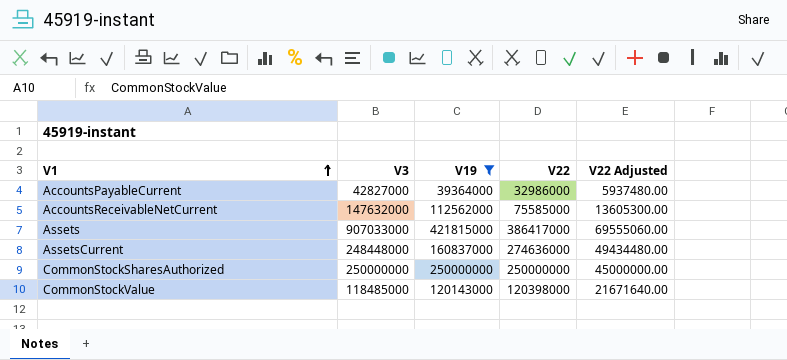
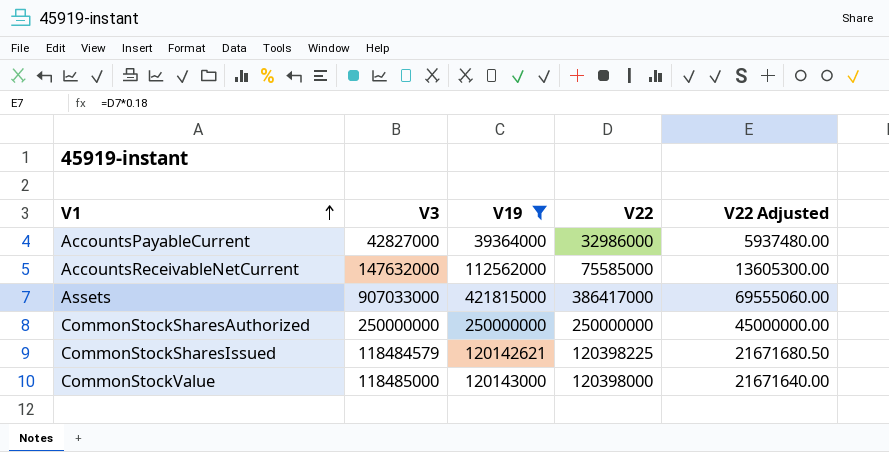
row AssetsCurrent: 248448000 | 160837000 | 274636000 | 49434480.00 -> none
row CommonStockSharesIssued: none -> 118484579 | 120142621 | 120398225 | 21671680.50

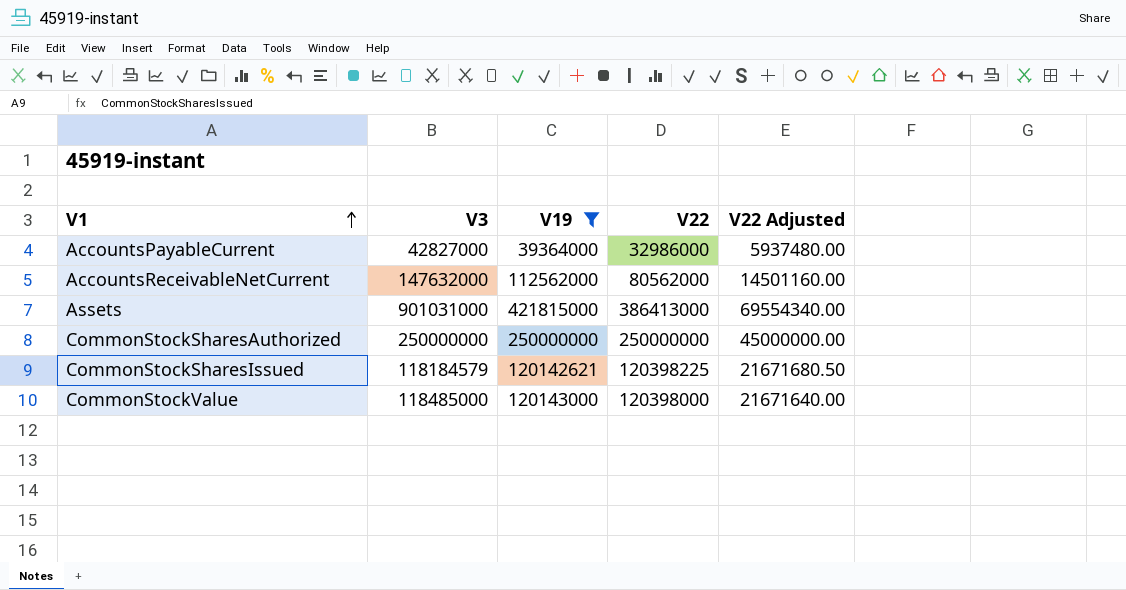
AccountsReceivableNetCurrent | V22: 75585000 -> 80562000
AccountsReceivableNetCurrent | V22 Adjusted: 13605300.00 -> 14501160.00
Assets | V3: 907033000 -> 901031000
Assets | V22: 386417000 -> 386413000
Assets | V22 Adjusted: 69555060.00 -> 69554340.00
CommonStockSharesIssued | V3: 118484579 -> 118184579

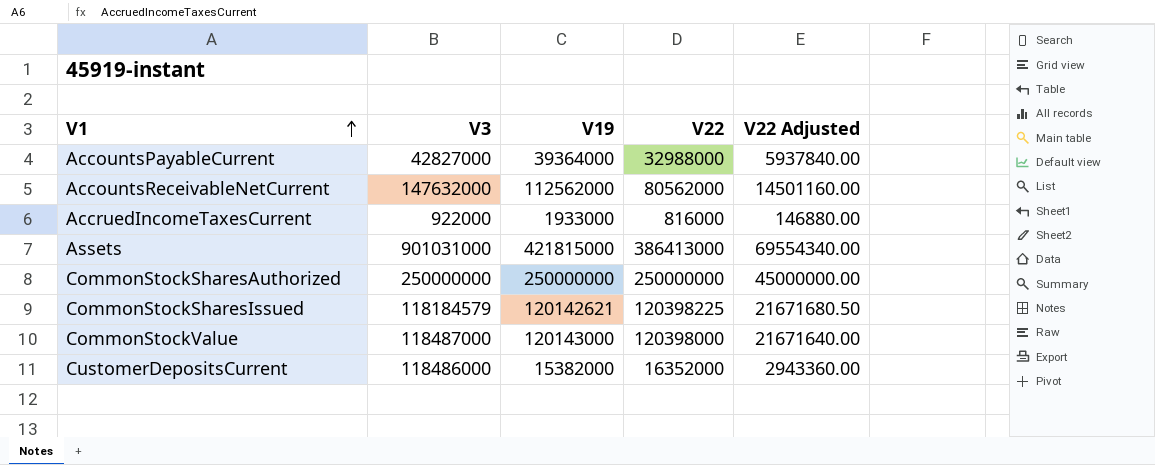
filter: V19 >= 39364000 -> none
AccountsPayableCurrent | V22: 32986000 -> 32988000
AccountsPayableCurrent | V22 Adjusted: 5937480.00 -> 5937840.00
CommonStockValue | V3: 118485000 -> 118487000

